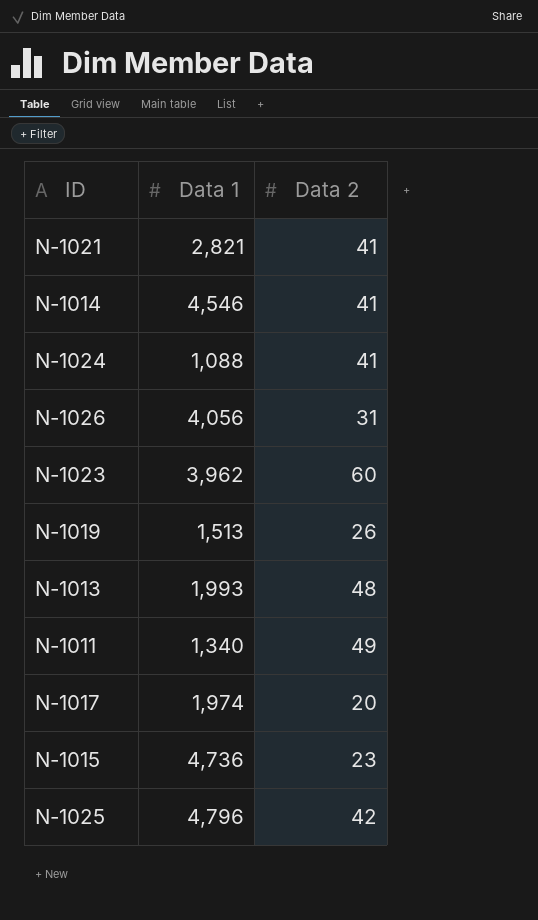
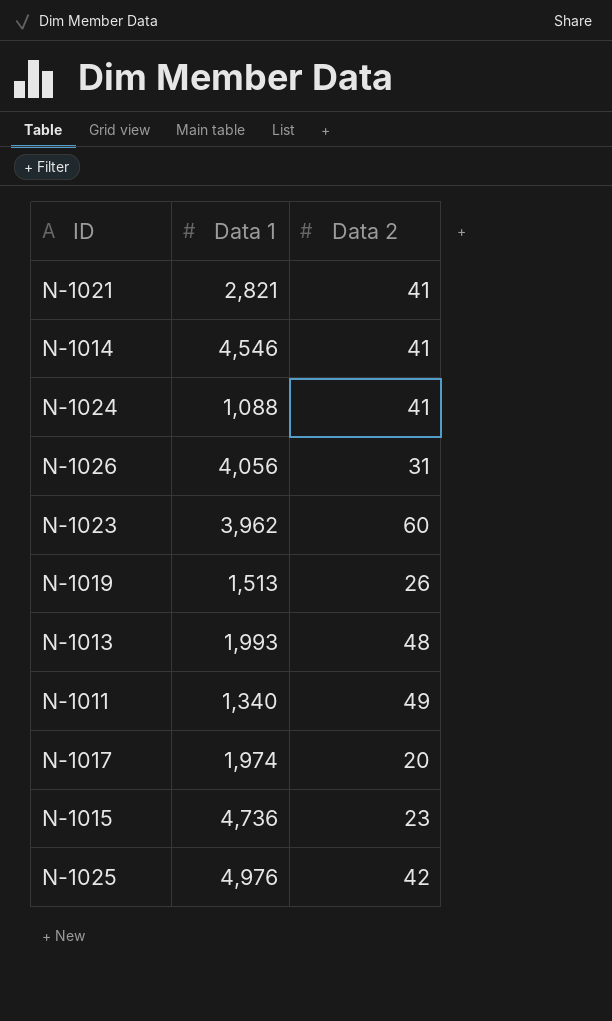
N-1025 | Data 1: 4,796 -> 4,976

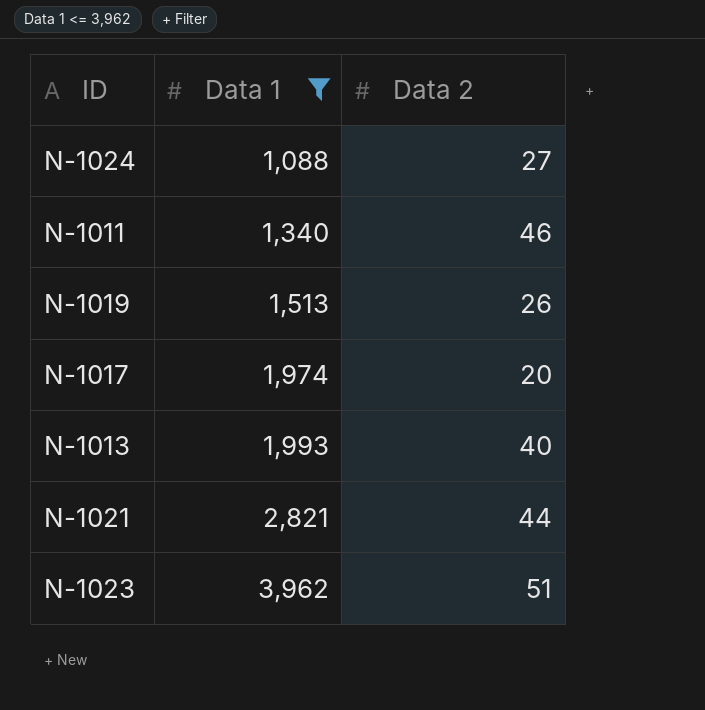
filter: none -> Data 1 <= 3,962
row order: none -> Data 1 ascending
N-1024 | Data 2: 41 -> 27
N-1011 | Data 2: 49 -> 46
N-1013 | Data 2: 48 -> 40
N-1021 | Data 2: 41 -> 44
N-1023 | Data 2: 60 -> 51

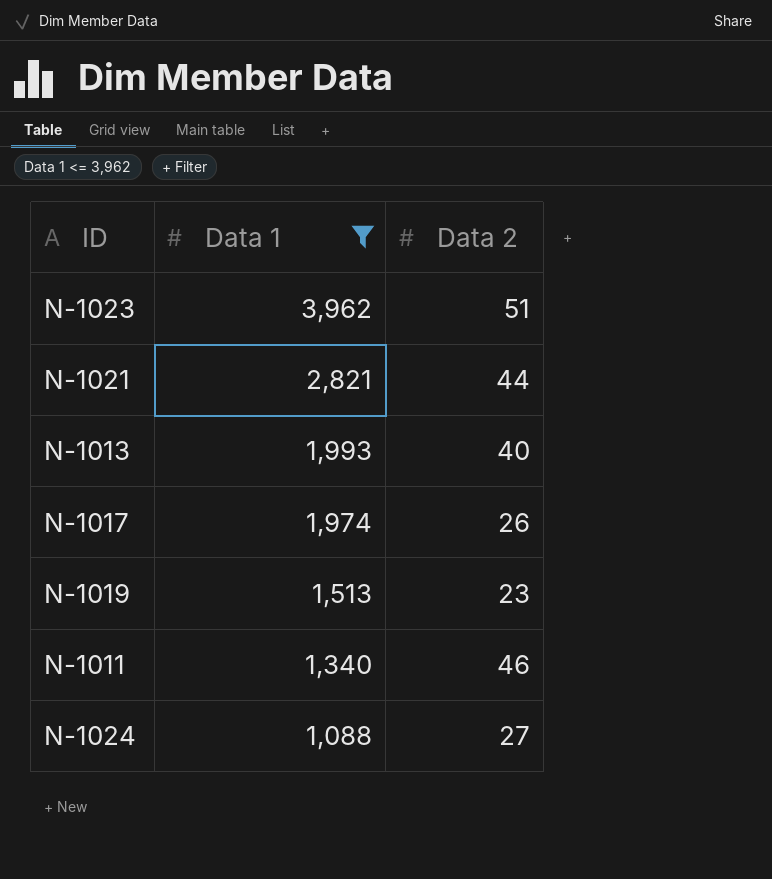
row order: Data 1 ascending -> Data 1 descending
N-1017 | Data 2: 20 -> 26
N-1019 | Data 2: 26 -> 23

